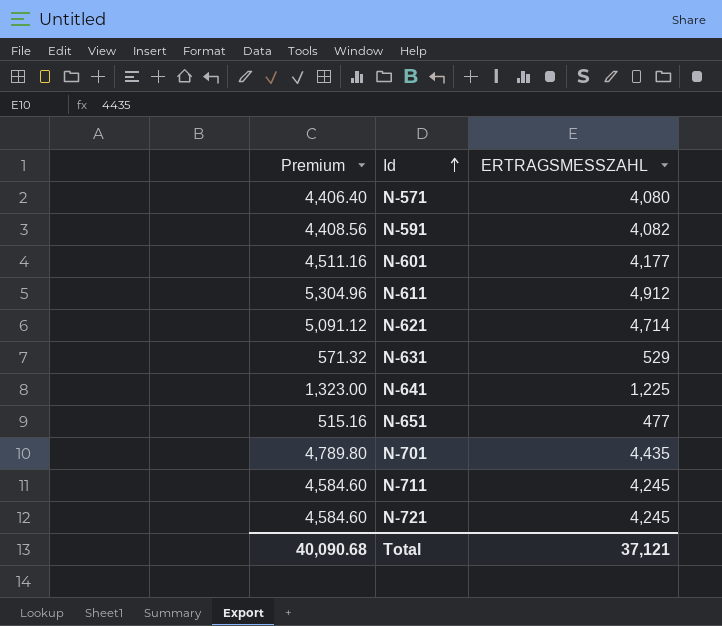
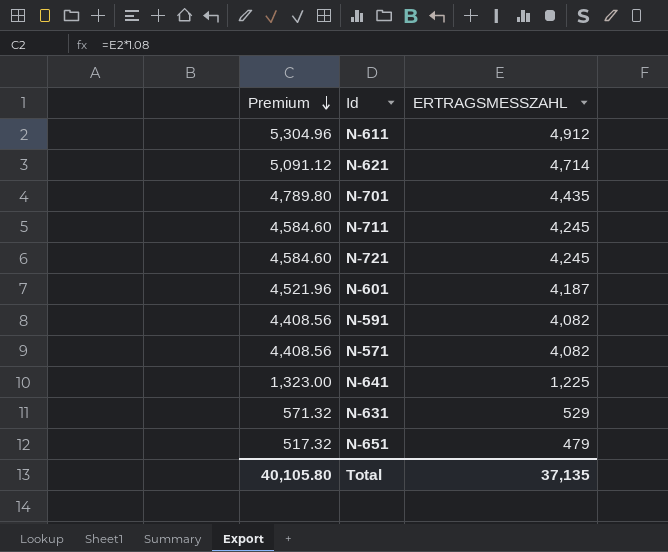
row order: Id ascending -> Premium descending
N-601 | Premium: 4,511.16 -> 4,521.96
N-601 | ERTRAGSMESSZAHL: 4,177 -> 4,187
N-571 | Premium: 4,406.40 -> 4,408.56
N-571 | ERTRAGSMESSZAHL: 4,080 -> 4,082
N-651 | Premium: 515.16 -> 517.32
N-651 | ERTRAGSMESSZAHL: 477 -> 479
Total | Premium: 40,090.68 -> 40,105.80
Total | ERTRAGSMESSZAHL: 37,121 -> 37,135

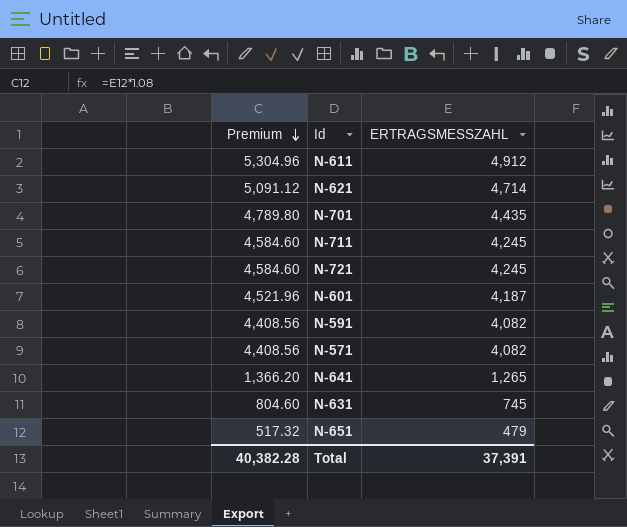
N-641 | Premium: 1,323.00 -> 1,366.20
N-641 | ERTRAGSMESSZAHL: 1,225 -> 1,265
N-631 | Premium: 571.32 -> 804.60
N-631 | ERTRAGSMESSZAHL: 529 -> 745
Total | Premium: 40,105.80 -> 40,382.28
Total | ERTRAGSMESSZAHL: 37,135 -> 37,391

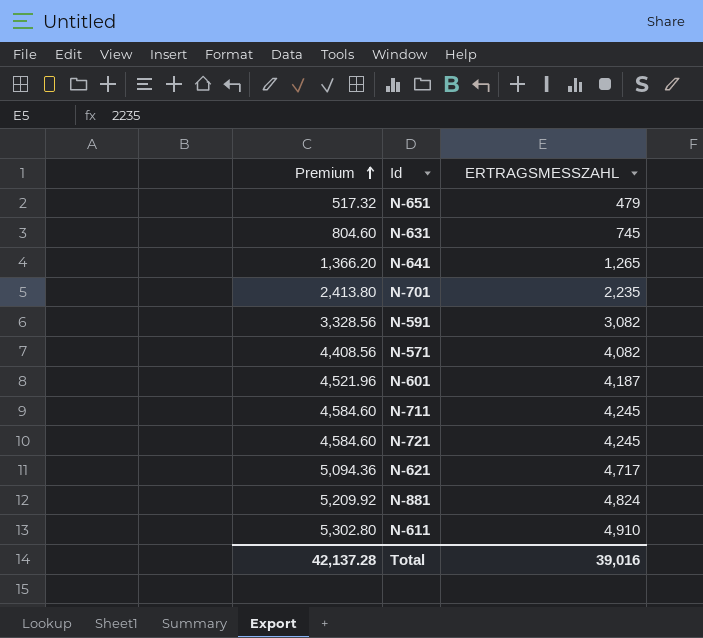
row order: Premium descending -> Premium ascending
N-701 | Premium: 4,789.80 -> 2,413.80
N-701 | ERTRAGSMESSZAHL: 4,435 -> 2,235
N-591 | Premium: 4,408.56 -> 3,328.56
N-591 | ERTRAGSMESSZAHL: 4,082 -> 3,082
N-621 | Premium: 5,091.12 -> 5,094.36
N-621 | ERTRAGSMESSZAHL: 4,714 -> 4,717
row N-881: none -> 5,209.92 | 4,824
N-611 | Premium: 5,304.96 -> 5,302.80
N-611 | ERTRAGSMESSZAHL: 4,912 -> 4,910
Total | Premium: 40,382.28 -> 42,137.28
Total | ERTRAGSMESSZAHL: 37,391 -> 39,016

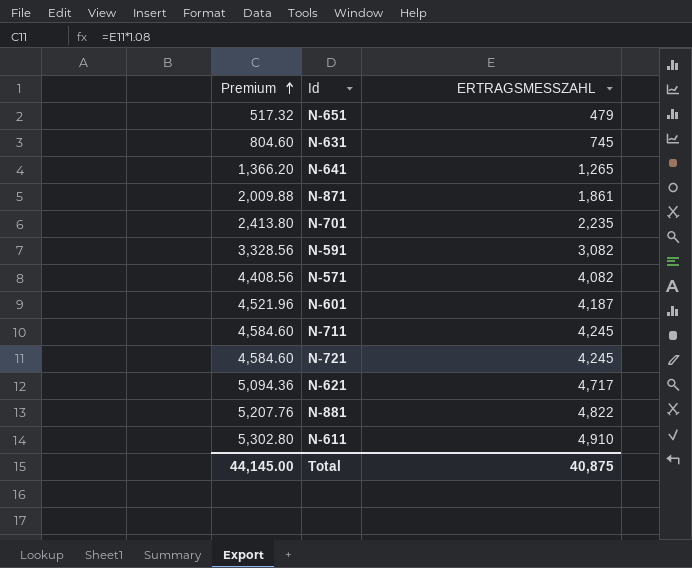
row N-871: none -> 2,009.88 | 1,861
N-881 | Premium: 5,209.92 -> 5,207.76
N-881 | ERTRAGSMESSZAHL: 4,824 -> 4,822
Total | Premium: 42,137.28 -> 44,145.00
Total | ERTRAGSMESSZAHL: 39,016 -> 40,875

